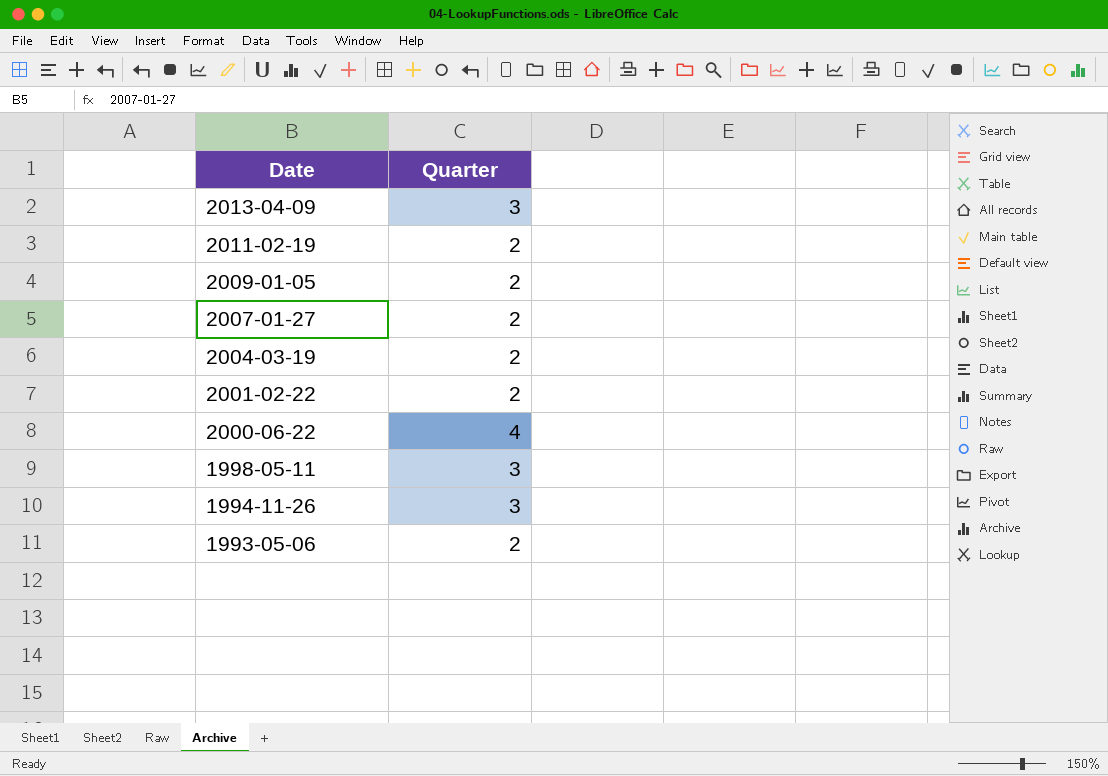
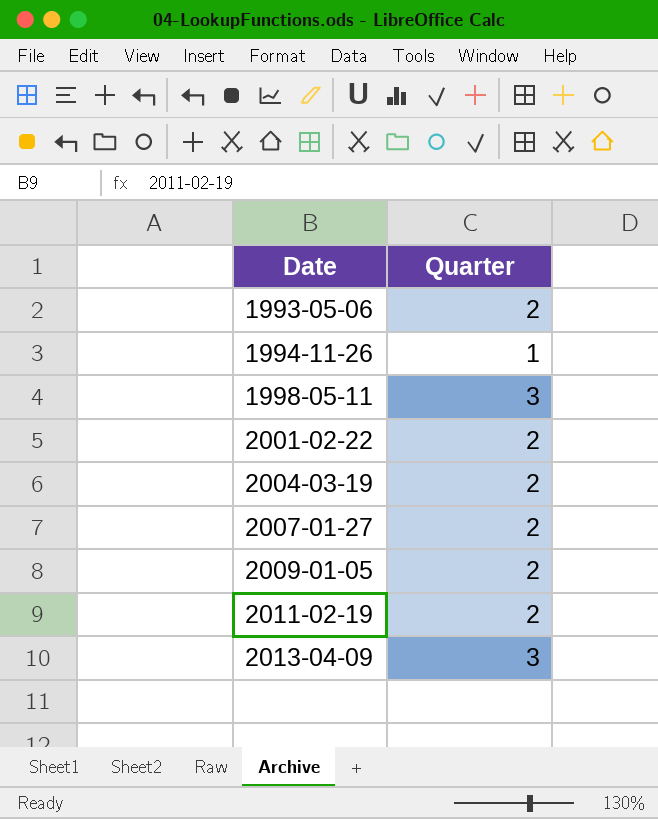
row order: Date descending -> Date ascending
row 2000-06-22: 4 -> none
1994-11-26 | Quarter: 3 -> 1

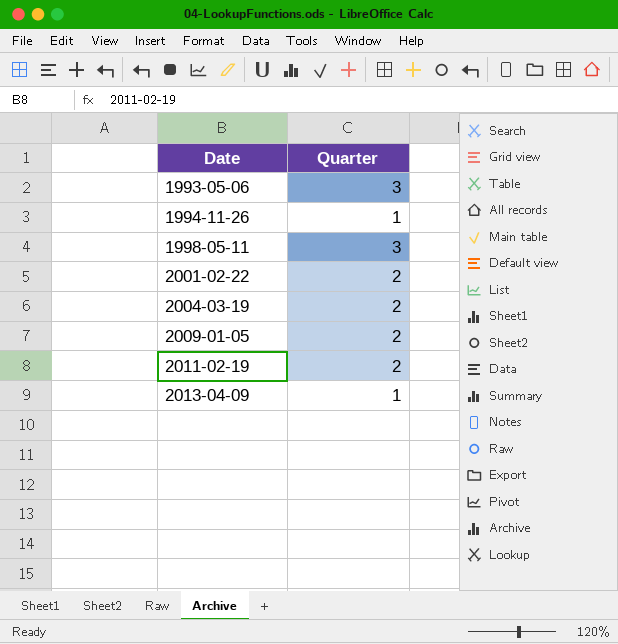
row 2007-01-27: 2 -> none
1993-05-06 | Quarter: 2 -> 3
2013-04-09 | Quarter: 3 -> 1

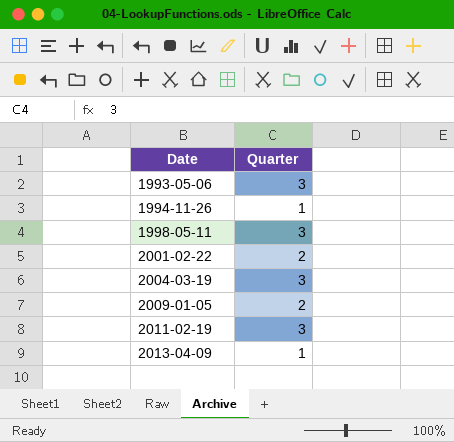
2004-03-19 | Quarter: 2 -> 3
2011-02-19 | Quarter: 2 -> 3

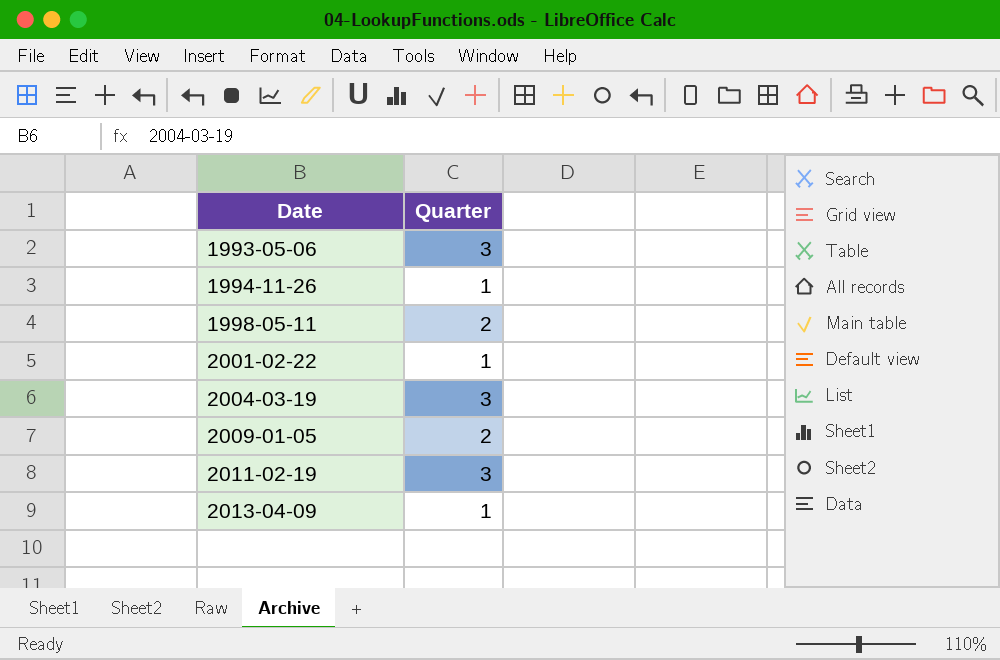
1998-05-11 | Quarter: 3 -> 2
2001-02-22 | Quarter: 2 -> 1

